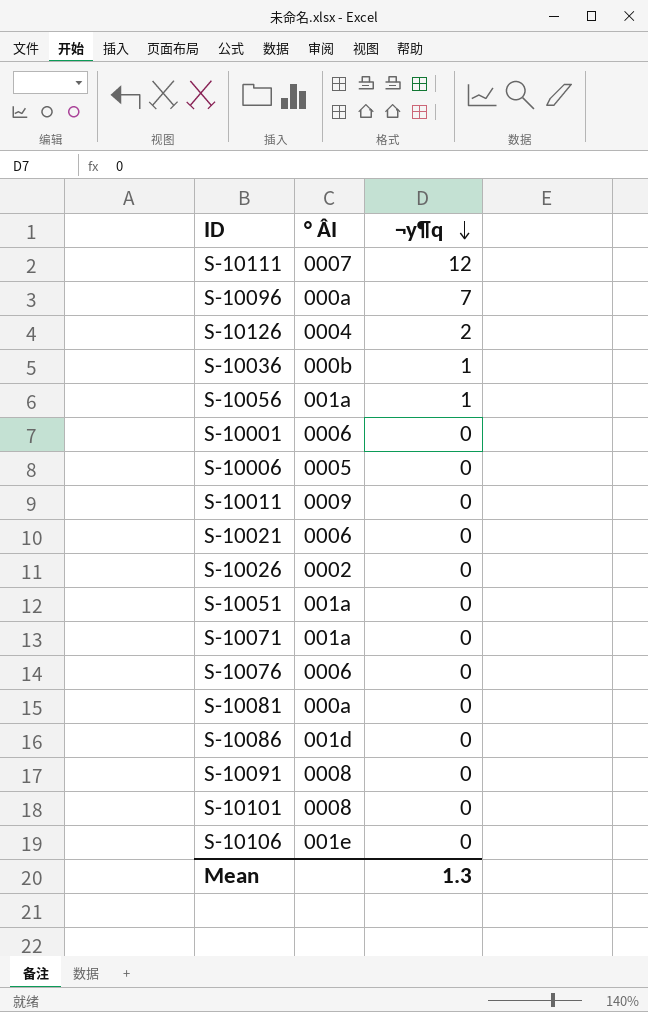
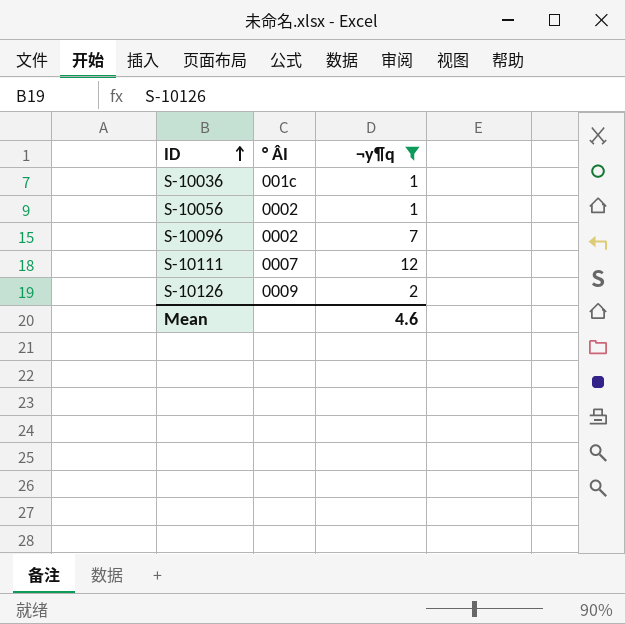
filter: none -> ¬y¶q != 0
row order: ¬y¶q descending -> ID ascending
S-10036 | ° ÂI: 000b -> 001c
S-10056 | ° ÂI: 001a -> 0002
S-10096 | ° ÂI: 000a -> 0002
S-10126 | ° ÂI: 0004 -> 0009
Mean | ¬y¶q: 1.3 -> 4.6

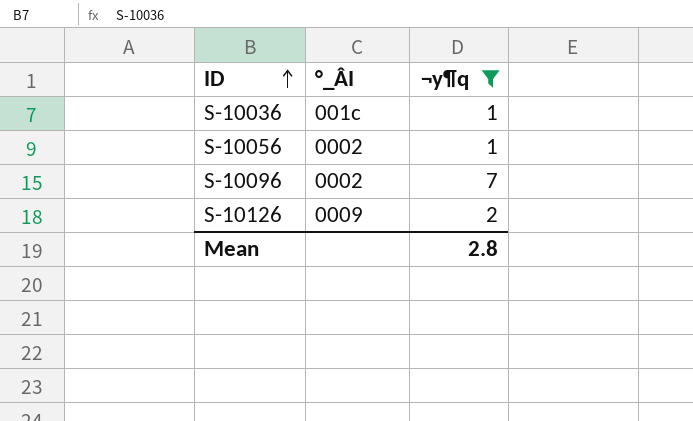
column name: ° ÂI -> °_ÂI
row S-10111: 0007 | 12 -> none
Mean | ¬y¶q: 4.6 -> 2.8

